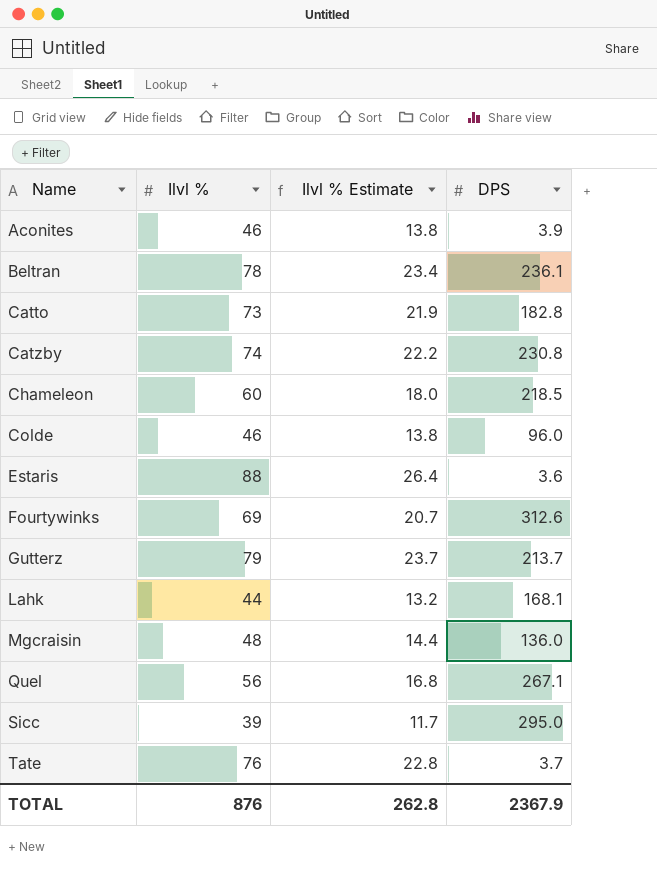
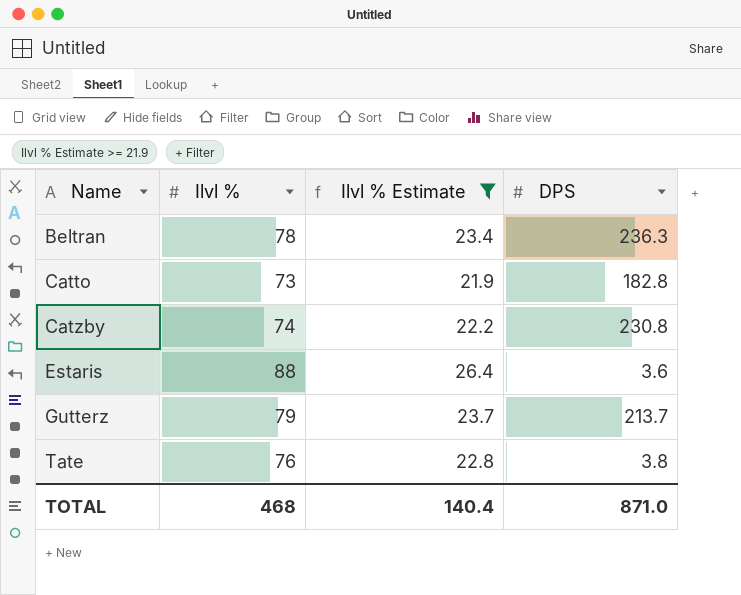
filter: none -> Ilvl % Estimate >= 21.9
Beltran | DPS: 236.1 -> 236.3
Tate | DPS: 3.7 -> 3.8
TOTAL | Ilvl %: 876 -> 468
TOTAL | Ilvl % Estimate: 262.8 -> 140.4
TOTAL | DPS: 2367.9 -> 871.0

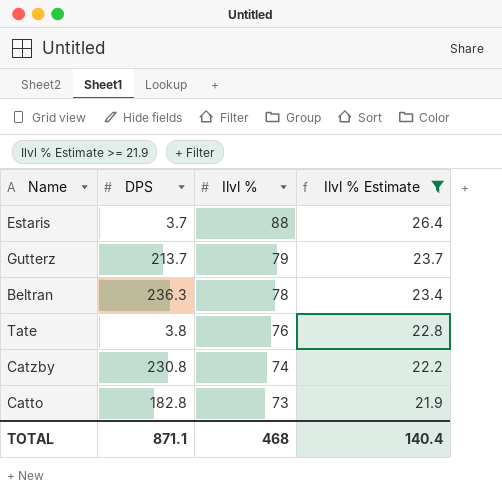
row order: Name ascending -> Ilvl % descending
column DPS | position: 4 -> 2
Estaris | DPS: 3.6 -> 3.7
TOTAL | DPS: 871.0 -> 871.1

